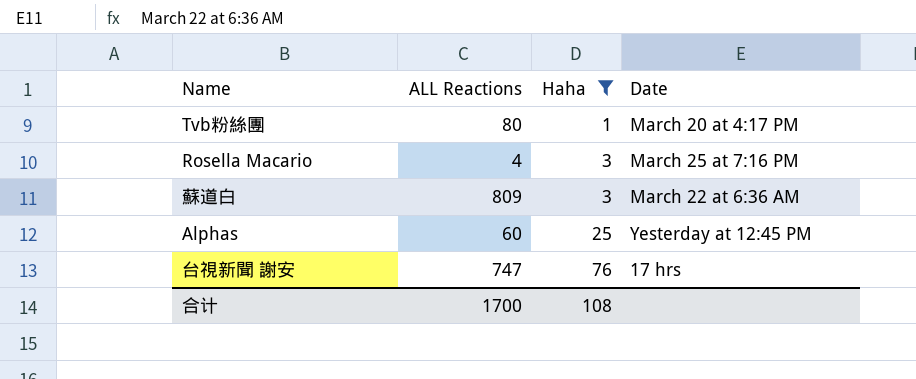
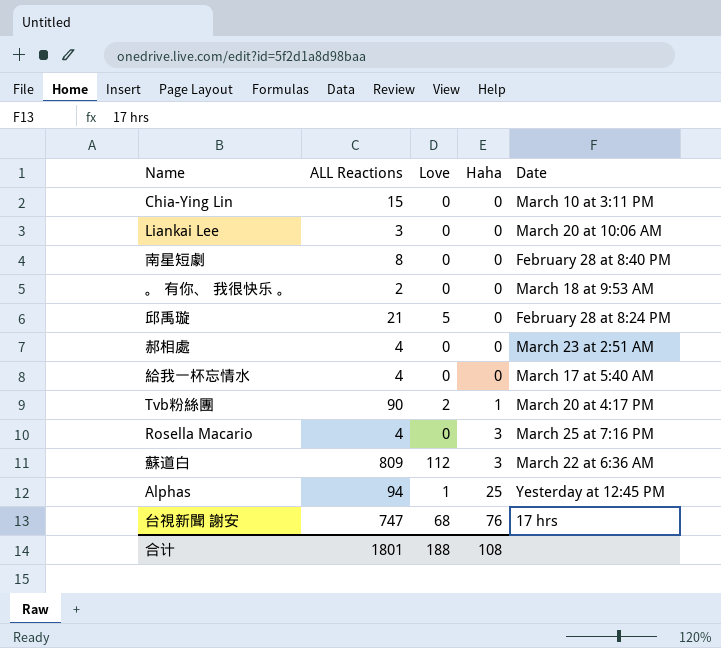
filter: Haha != 0 -> none
column Love | position: none -> 3
Tvb粉絲團 | ALL Reactions: 80 -> 90
Alphas | ALL Reactions: 60 -> 94
合计 | ALL Reactions: 1700 -> 1801

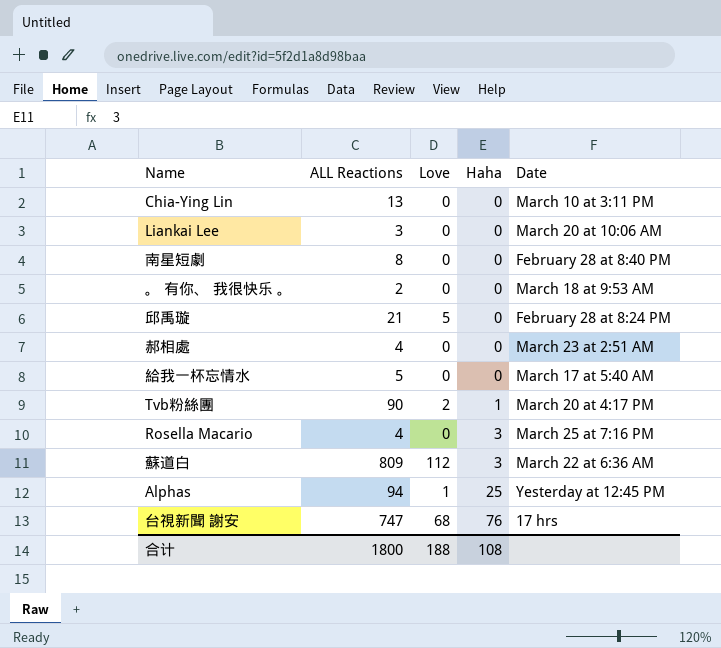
Chia-Ying Lin | ALL Reactions: 15 -> 13
給我一杯忘情水 | ALL Reactions: 4 -> 5
合计 | ALL Reactions: 1801 -> 1800

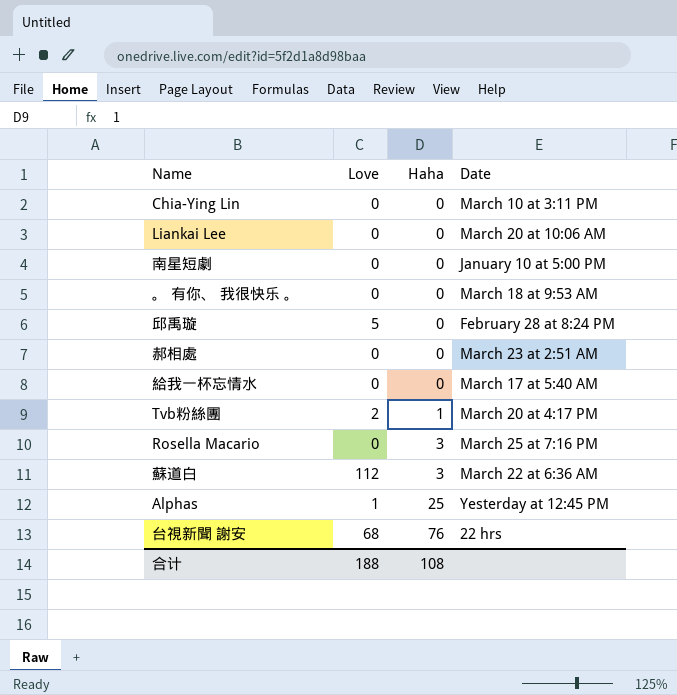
column ALL Reactions | position: 2 -> none
南星短劇 | Date: February 28 at 8:40 PM -> January 10 at 5:00 PM
台視新聞 謝安 | Date: 17 hrs -> 22 hrs

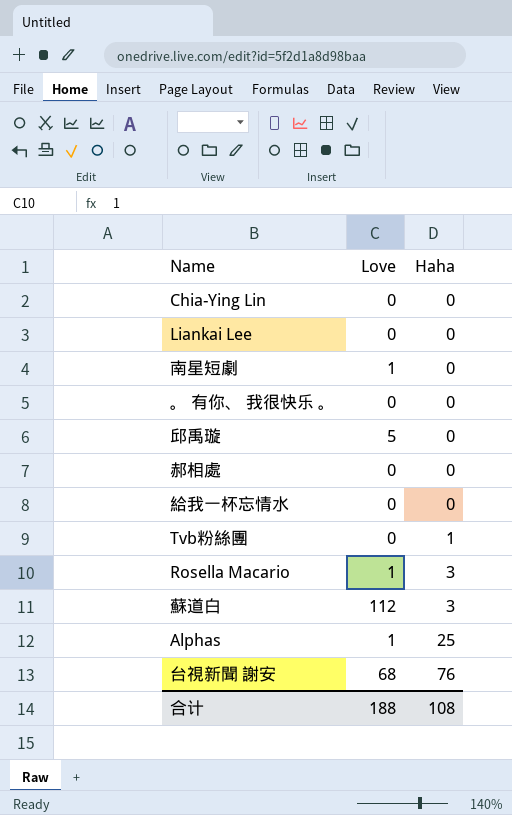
column Date | position: 4 -> none
南星短劇 | Love: 0 -> 1
Tvb粉絲團 | Love: 2 -> 0
Rosella Macario | Love: 0 -> 1

